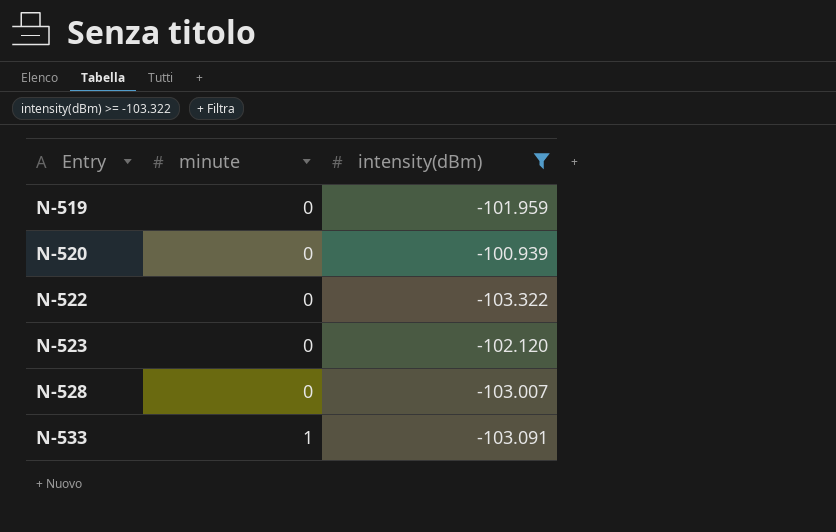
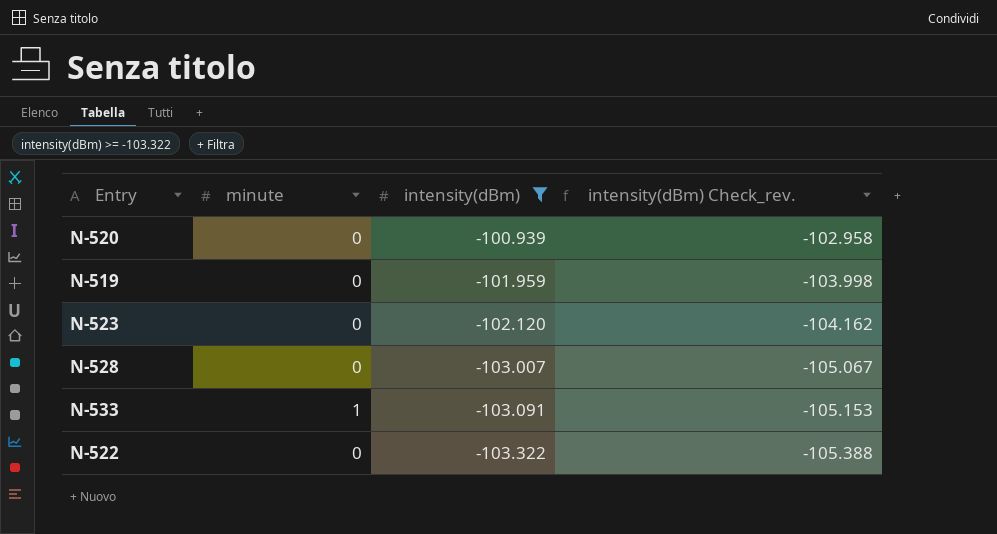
row order: Entry ascending -> intensity(dBm) descending
column intensity(dBm) Check_rev. | formula: none -> [intensity(dBm)] * 1.02

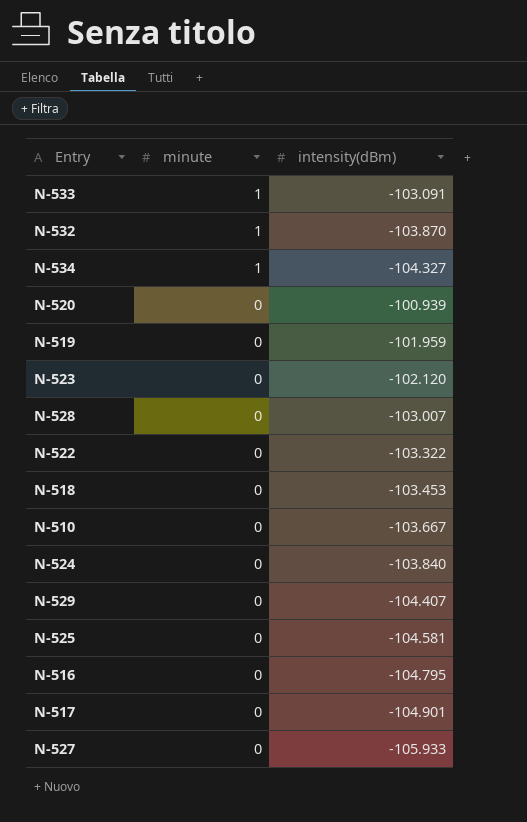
filter: intensity(dBm) >= -103.322 -> none
row order: intensity(dBm) descending -> minute descending
column intensity(dBm) Check_rev. | formula: [intensity(dBm)] * 1.02 -> none

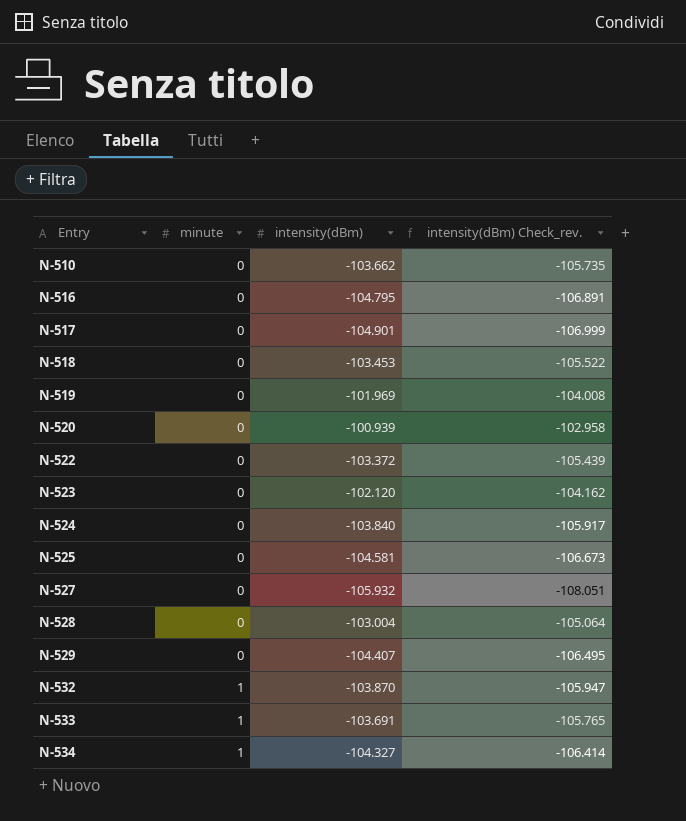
row order: minute descending -> Entry ascending
column intensity(dBm) Check_rev. | formula: none -> [intensity(dBm)] * 1.02
N-510 | intensity(dBm): -103.667 -> -103.662
N-519 | intensity(dBm): -101.959 -> -101.969
N-522 | intensity(dBm): -103.322 -> -103.372
N-527 | intensity(dBm): -105.933 -> -105.932
N-528 | intensity(dBm): -103.007 -> -103.004
N-533 | intensity(dBm): -103.091 -> -103.691

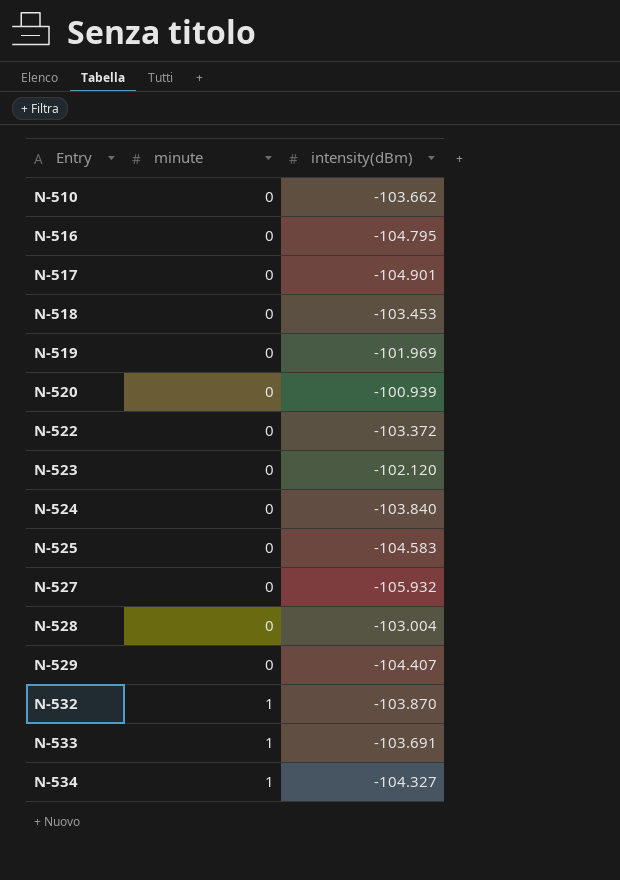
column intensity(dBm) Check_rev. | formula: [intensity(dBm)] * 1.02 -> none
N-525 | intensity(dBm): -104.581 -> -104.583

